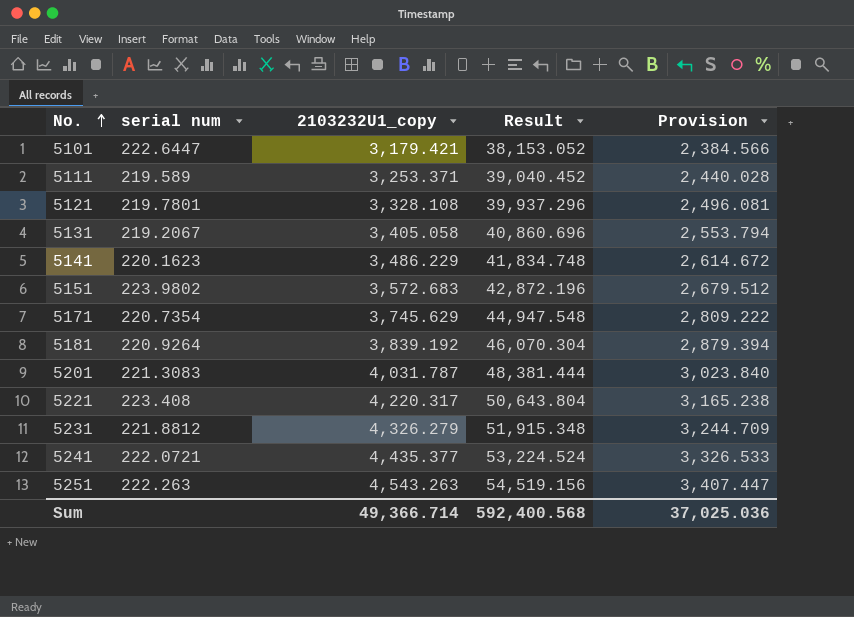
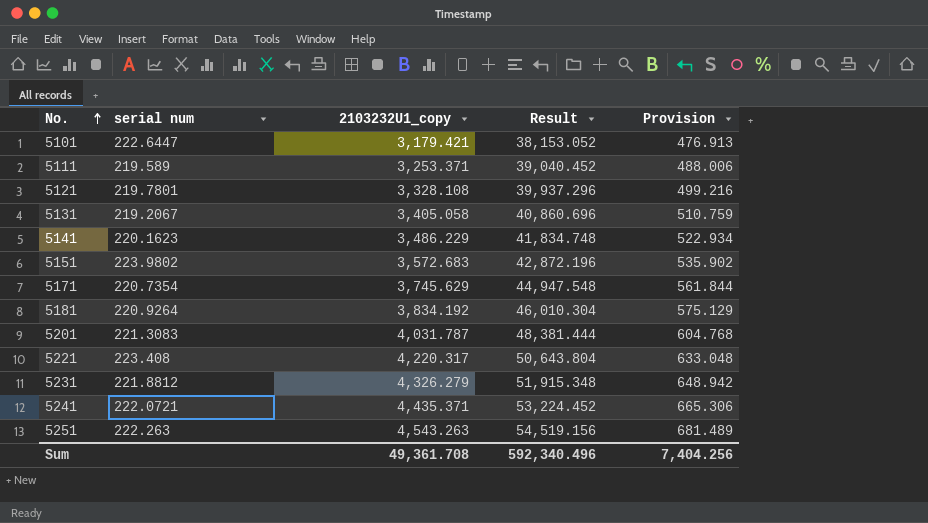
column Provision | formula: [2103232U1_copy] * 0.75 -> [2103232U1_copy] * 0.15
5181 | 2103232U1_copy: 3,839.192 -> 3,834.192
5181 | Result: 46,070.304 -> 46,010.304
5241 | 2103232U1_copy: 4,435.377 -> 4,435.371
5241 | Result: 53,224.524 -> 53,224.452
Sum | 2103232U1_copy: 49,366.714 -> 49,361.708
Sum | Result: 592,400.568 -> 592,340.496
Sum | Provision: 37,025.036 -> 7,404.256

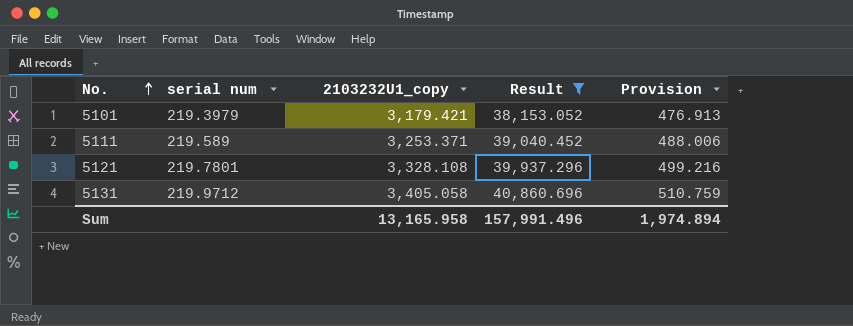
filter: none -> Result <= 40,860.696
5101 | serial num: 222.6447 -> 219.3979
5131 | serial num: 219.2067 -> 219.9712
Sum | 2103232U1_copy: 49,361.708 -> 13,165.958
Sum | Result: 592,340.496 -> 157,991.496
Sum | Provision: 7,404.256 -> 1,974.894

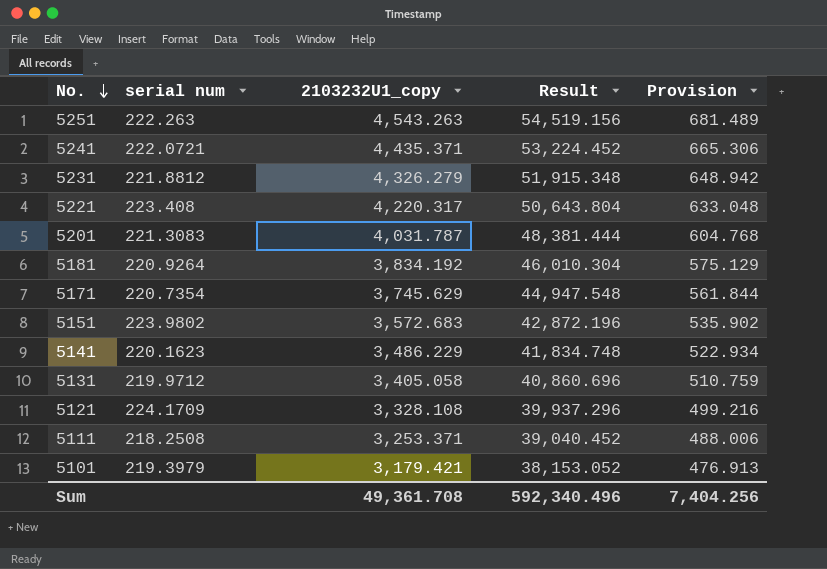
filter: Result <= 40,860.696 -> none
row order: No. ascending -> No. descending
5121 | serial num: 219.7801 -> 224.1709
5111 | serial num: 219.589 -> 218.2508
Sum | 2103232U1_copy: 13,165.958 -> 49,361.708
Sum | Result: 157,991.496 -> 592,340.496
Sum | Provision: 1,974.894 -> 7,404.256

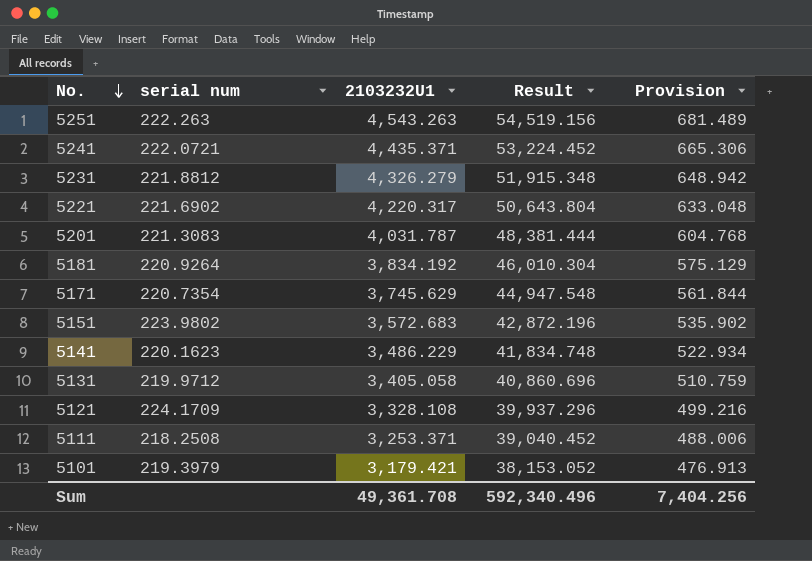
column name: 2103232U1_copy -> 2103232U1
5221 | serial num: 223.408 -> 221.6902

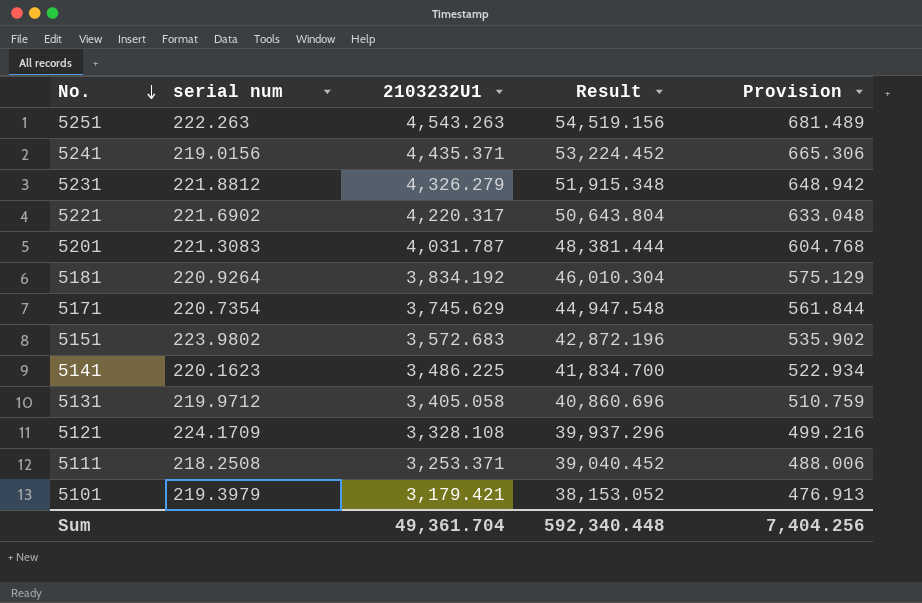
5241 | serial num: 222.0721 -> 219.0156
5141 | 2103232U1: 3,486.229 -> 3,486.225
5141 | Result: 41,834.748 -> 41,834.700
Sum | 2103232U1: 49,361.708 -> 49,361.704
Sum | Result: 592,340.496 -> 592,340.448

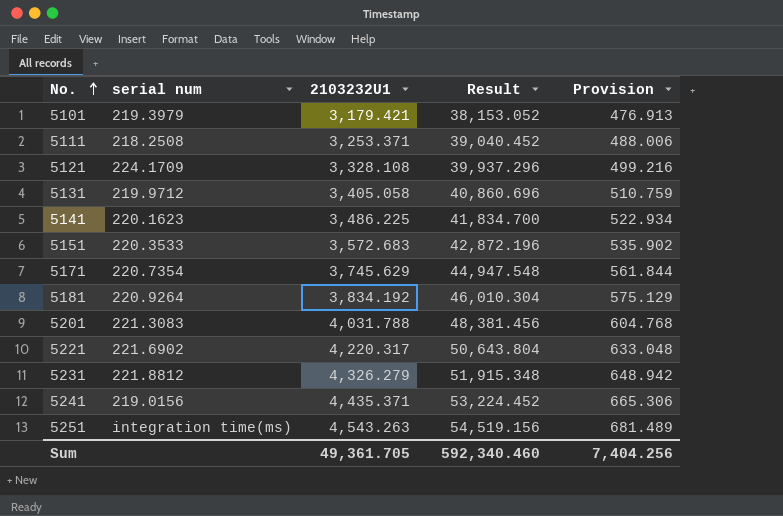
row order: No. descending -> No. ascending
5151 | serial num: 223.9802 -> 220.3533
5201 | 2103232U1: 4,031.787 -> 4,031.788
5201 | Result: 48,381.444 -> 48,381.456
5251 | serial num: 222.263 -> integration time(ms)
Sum | 2103232U1: 49,361.704 -> 49,361.705
Sum | Result: 592,340.448 -> 592,340.460

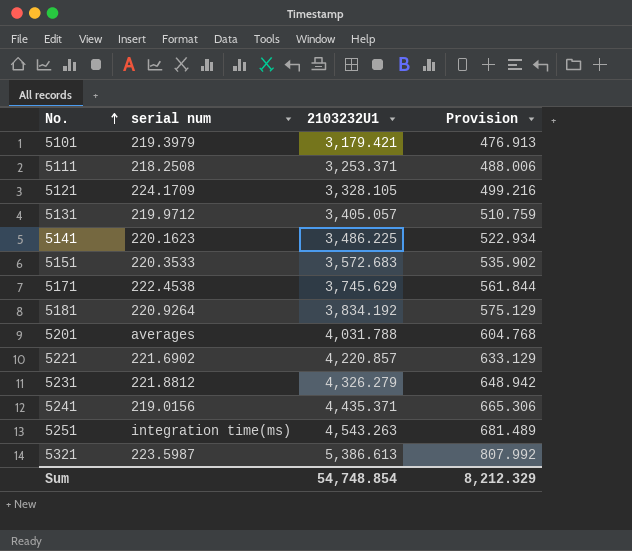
column Result | formula: [2103232U1] * 12 -> none
5121 | 2103232U1: 3,328.108 -> 3,328.105
5131 | 2103232U1: 3,405.058 -> 3,405.057
5171 | serial num: 220.7354 -> 222.4538
5201 | serial num: 221.3083 -> averages
5221 | 2103232U1: 4,220.317 -> 4,220.857
5221 | Provision: 633.048 -> 633.129
row 5321: none -> 223.5987 | 5,386.613 | 807.992
Sum | 2103232U1: 49,361.705 -> 54,748.854
Sum | Provision: 7,404.256 -> 8,212.329

